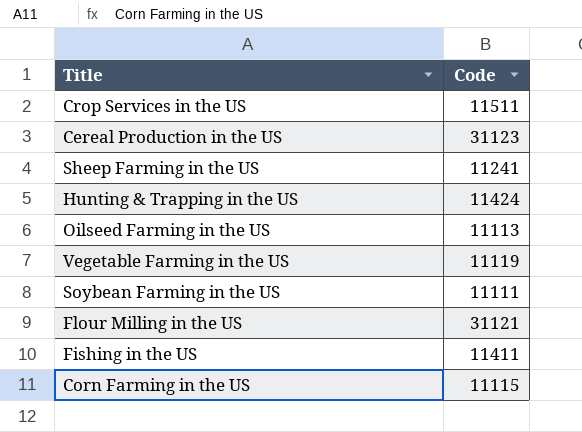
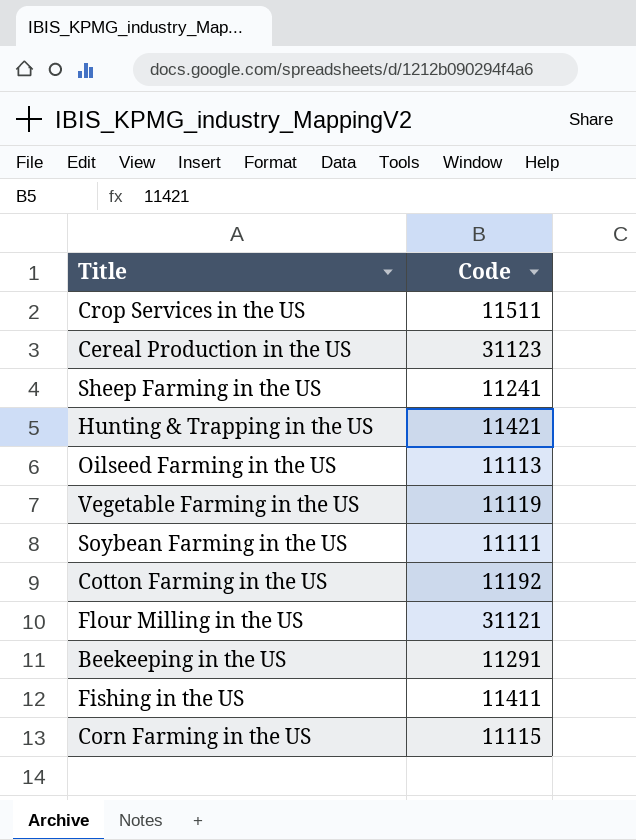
Hunting & Trapping in the US | Code: 11424 -> 11421
row Cotton Farming in the US: none -> 11192
row Beekeeping in the US: none -> 11291

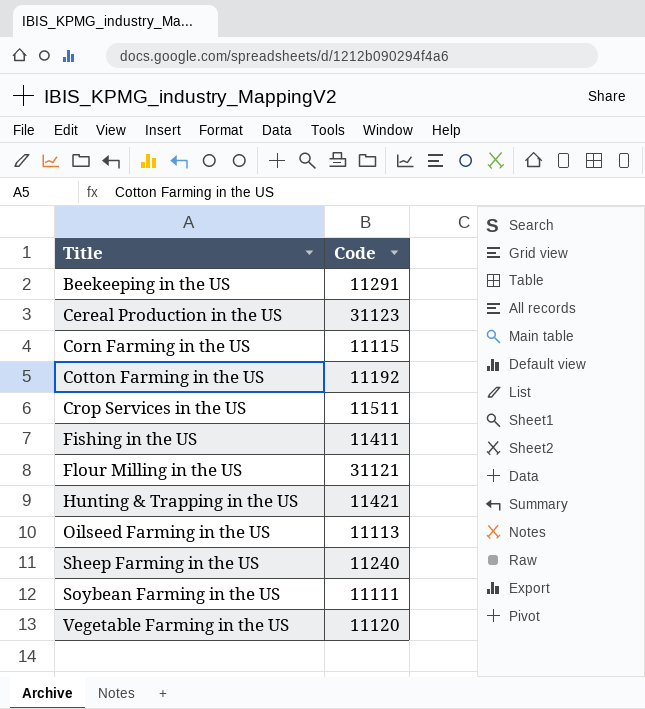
row order: none -> Title ascending
Sheep Farming in the US | Code: 11241 -> 11240
Vegetable Farming in the US | Code: 11119 -> 11120

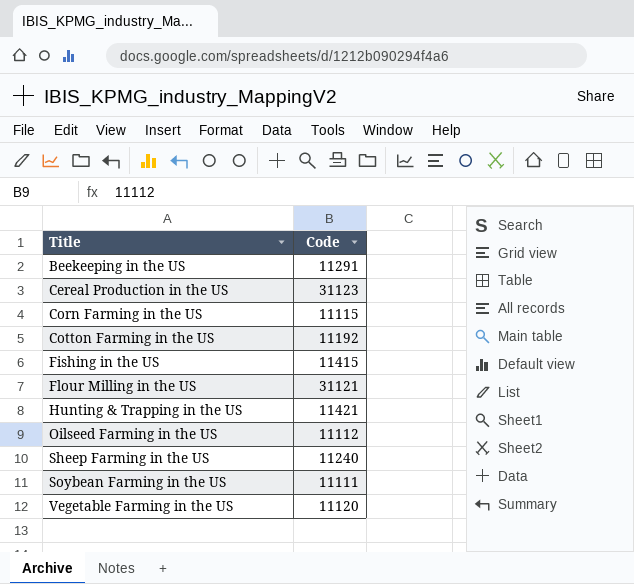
row Crop Services in the US: 11511 -> none
Fishing in the US | Code: 11411 -> 11415
Oilseed Farming in the US | Code: 11113 -> 11112

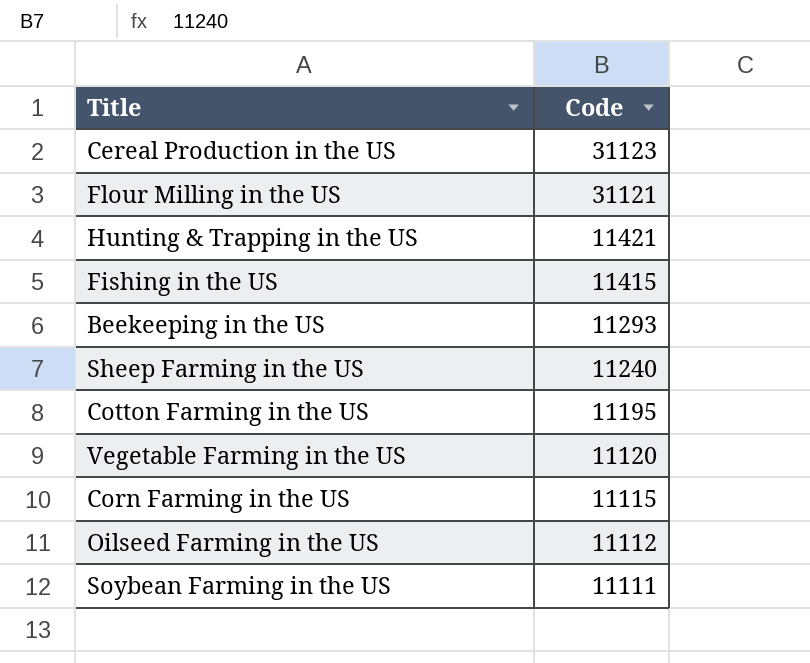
row order: Title ascending -> Code descending
Beekeeping in the US | Code: 11291 -> 11293
Cotton Farming in the US | Code: 11192 -> 11195

